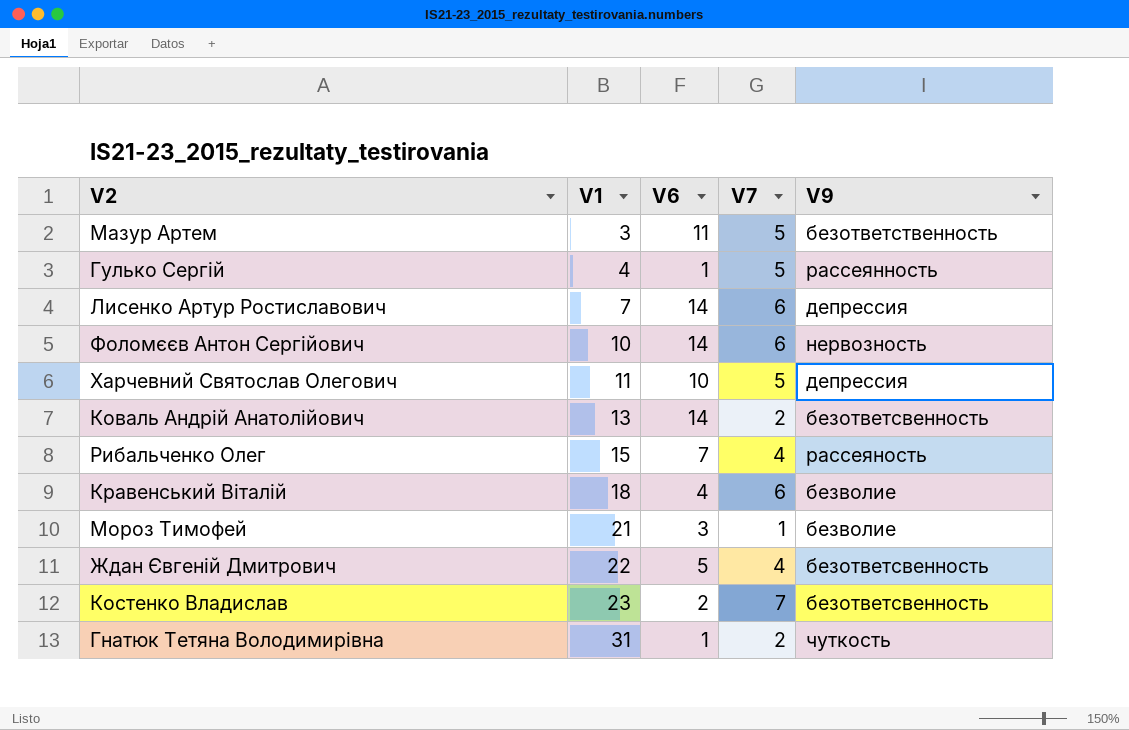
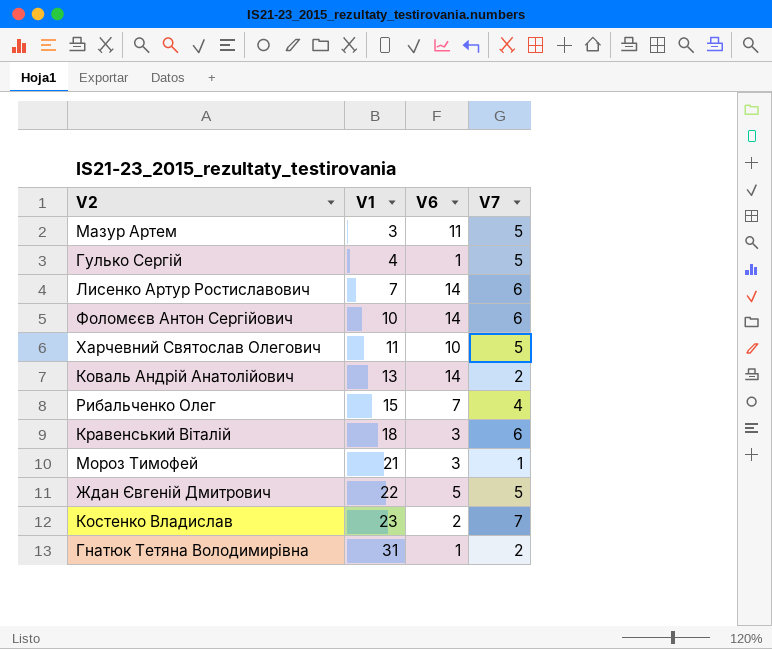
column V9 | position: 5 -> none
Кравенський Віталій | V6: 4 -> 3
Ждан Євгеній Дмитрович | V7: 4 -> 5

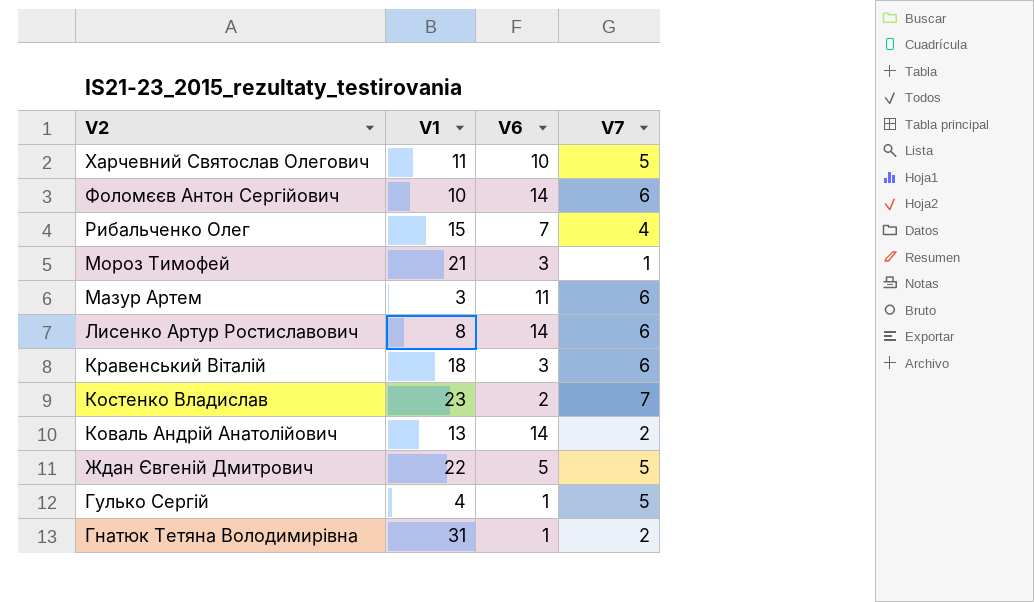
row order: V1 ascending -> V2 descending
Мазур Артем | V7: 5 -> 6
Лисенко Артур Ростиславович | V1: 7 -> 8

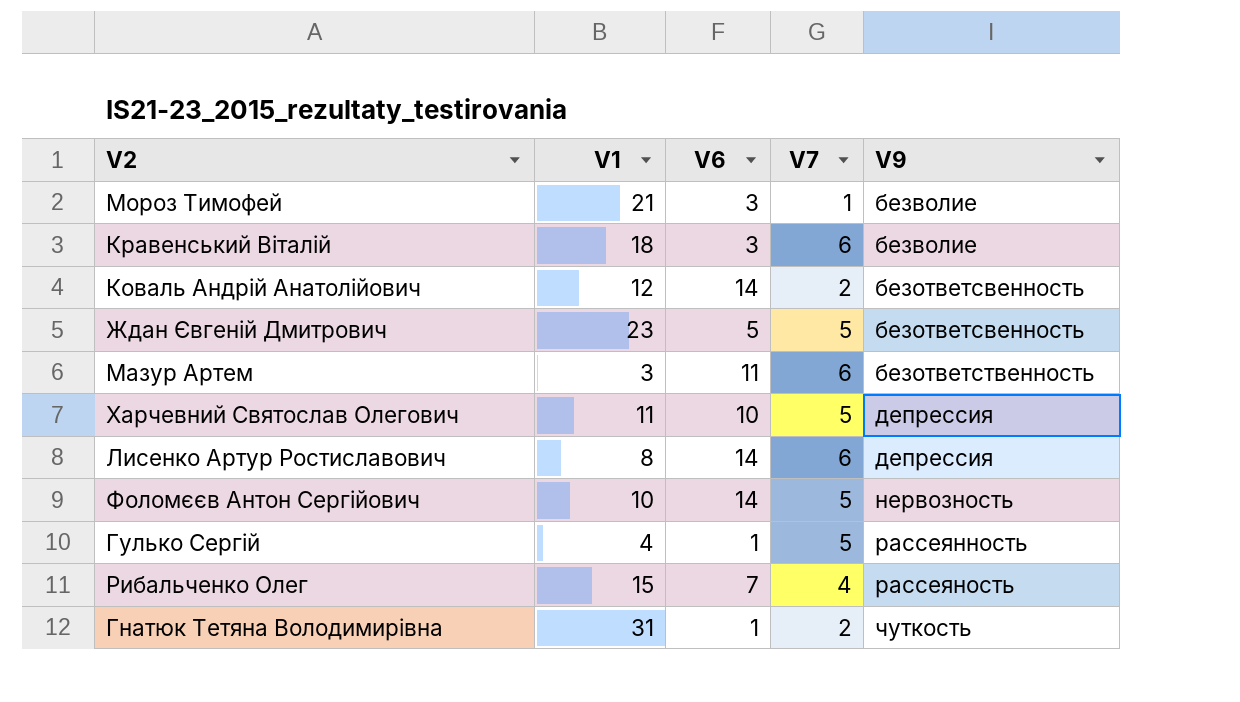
row order: V2 descending -> V9 ascending
column V9 | position: none -> 5
row Костенко Владислав: 23 | 2 | 7 -> none
Коваль Андрій Анатолійович | V1: 13 -> 12
Ждан Євгеній Дмитрович | V1: 22 -> 23
Фоломєєв Антон Сергійович | V7: 6 -> 5

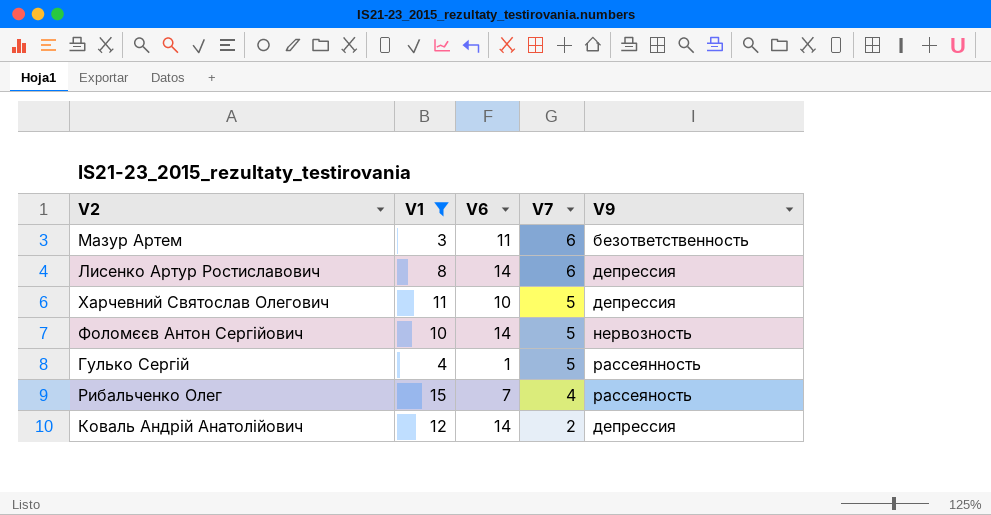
filter: none -> V1 <= 15
row order: V9 ascending -> V7 descending
Коваль Андрій Анатолійович | V9: безответсвенность -> депрессия

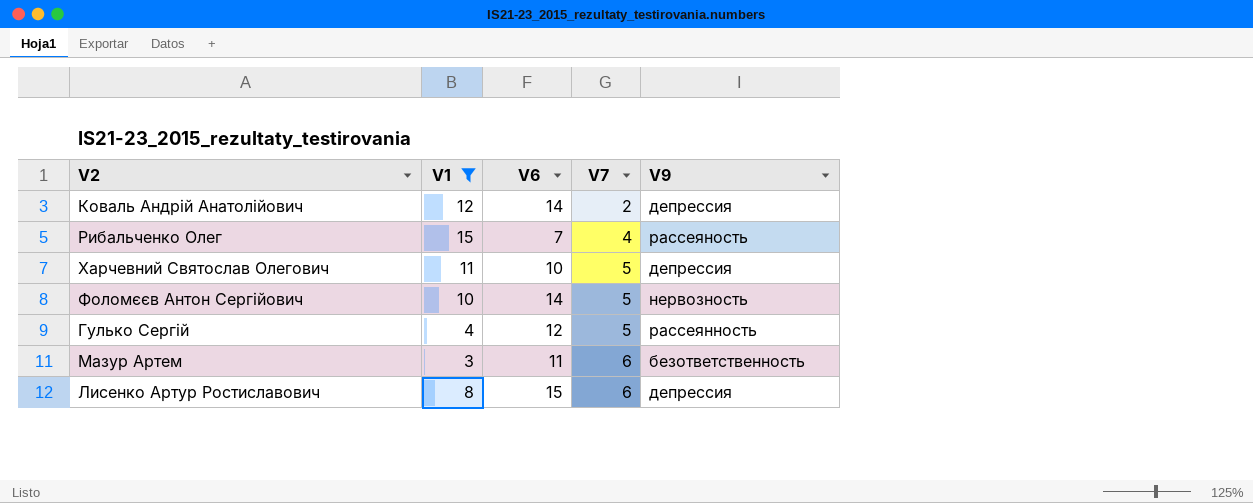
row order: V7 descending -> V7 ascending
Гулько Сергій | V6: 1 -> 12
Лисенко Артур Ростиславович | V6: 14 -> 15

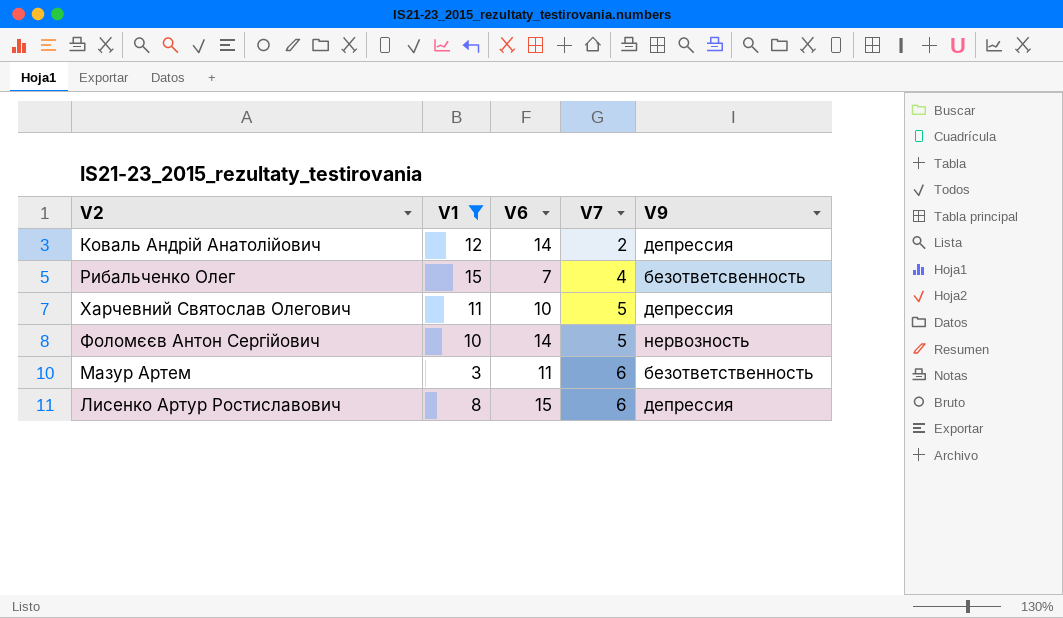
row Гулько Сергій: 4 | 12 | 5 | рассеянность -> none
Рибальченко Олег | V9: рассеяность -> безответсвенность

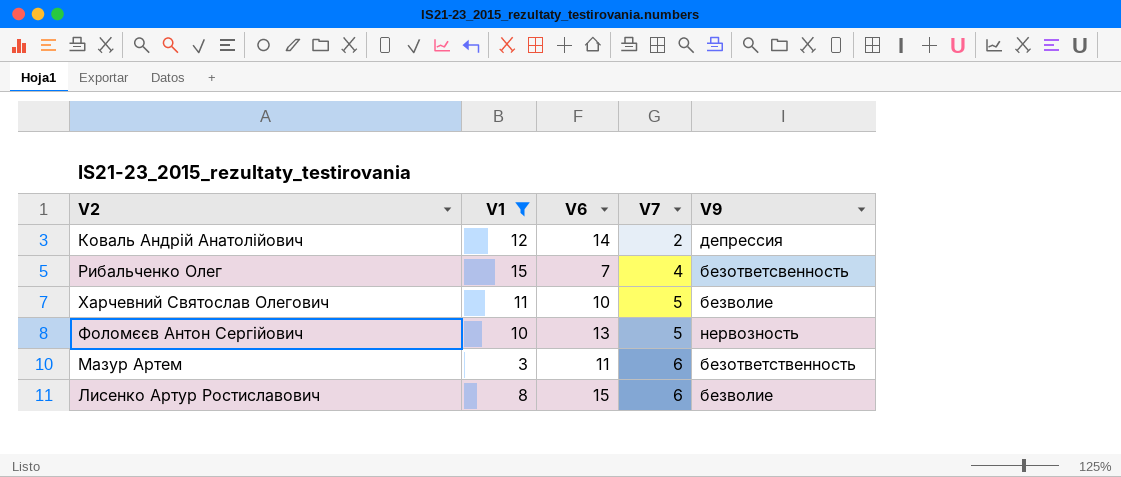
Харчевний Святослав Олегович | V9: депрессия -> безволие
Фоломєєв Антон Сергійович | V6: 14 -> 13
Лисенко Артур Ростиславович | V9: депрессия -> безволие

